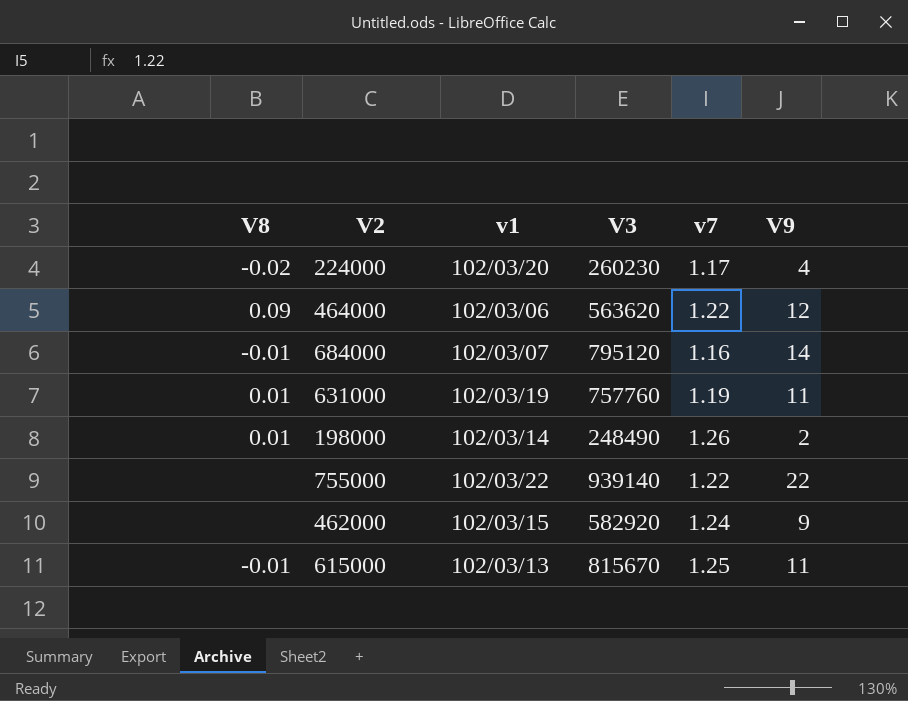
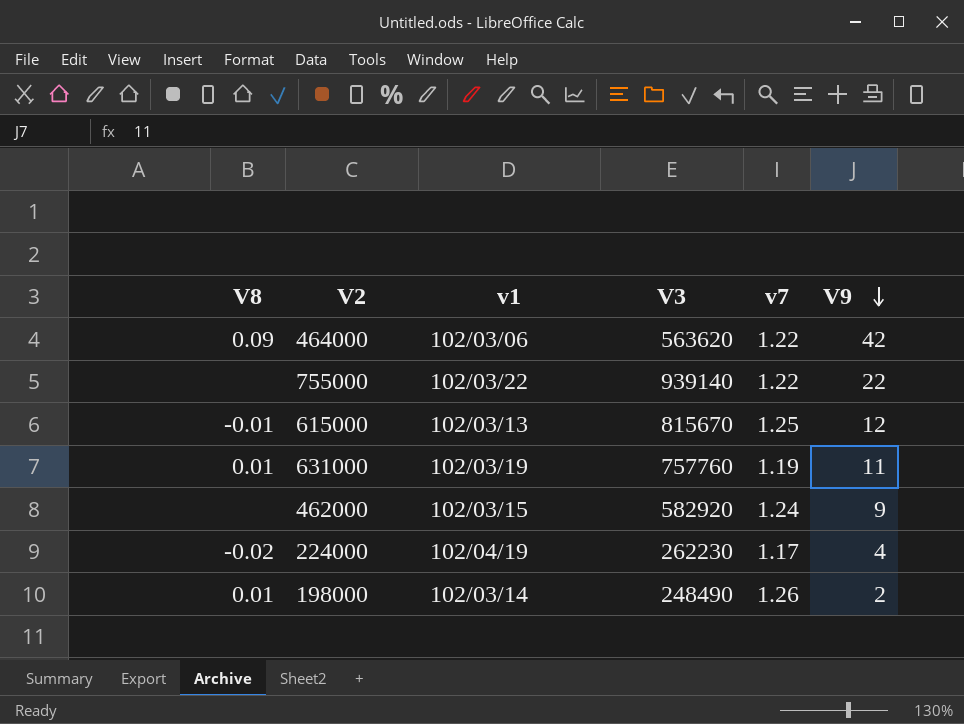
row order: none -> V9 descending
row 684000: -0.01 | 102/03/07 | 795120 | 1.16 | 14 -> none
464000 | V9: 12 -> 42
615000 | V9: 11 -> 12
224000 | v1: 102/03/20 -> 102/04/19
224000 | V3: 260230 -> 262230

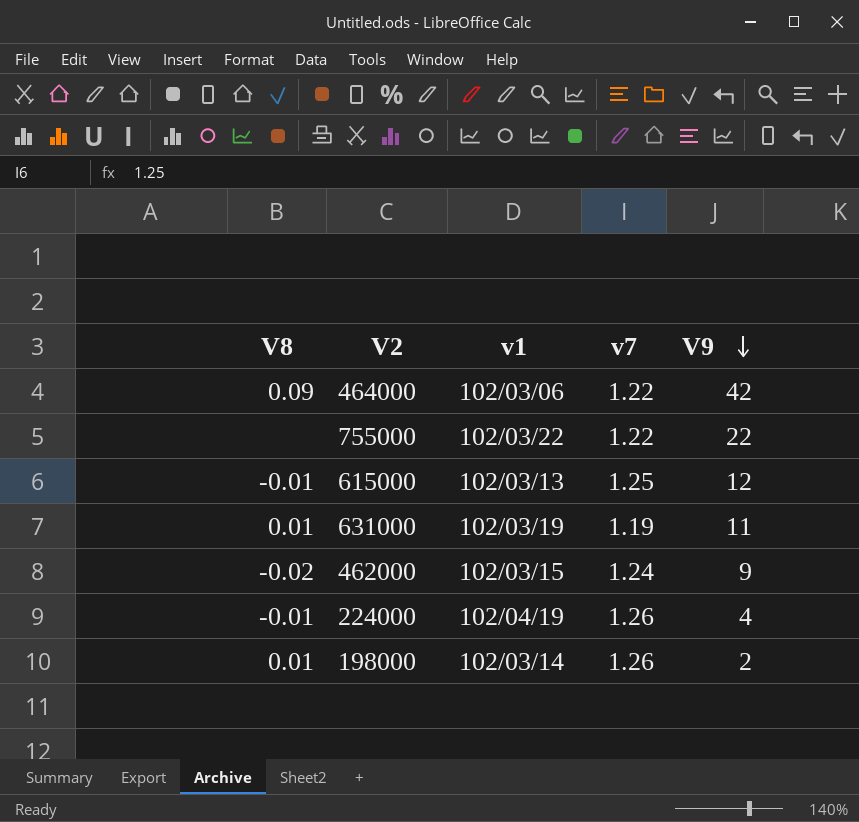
column V3 | position: 4 -> none
462000 | V8: none -> -0.02
224000 | V8: -0.02 -> -0.01
224000 | v7: 1.17 -> 1.26

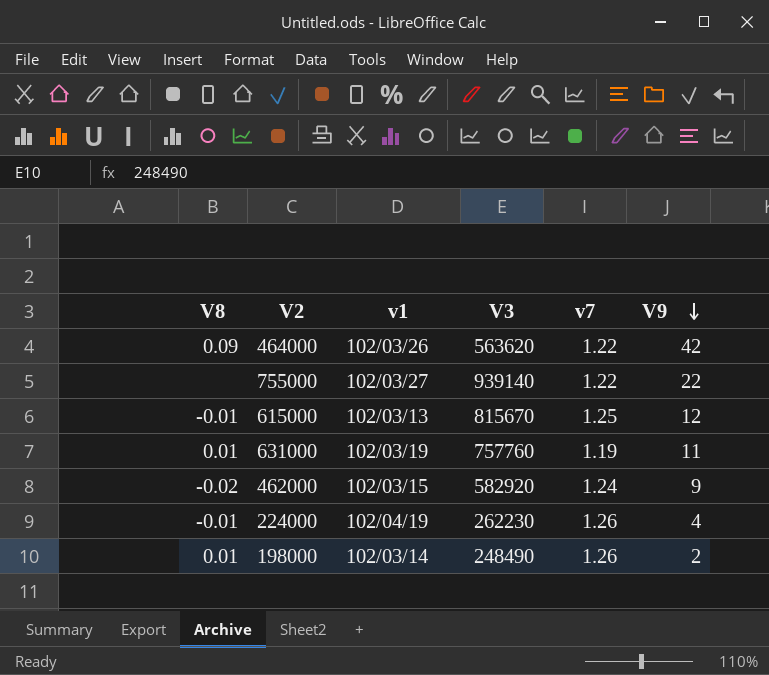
column V3 | position: none -> 4
464000 | v1: 102/03/06 -> 102/03/26
755000 | v1: 102/03/22 -> 102/03/27

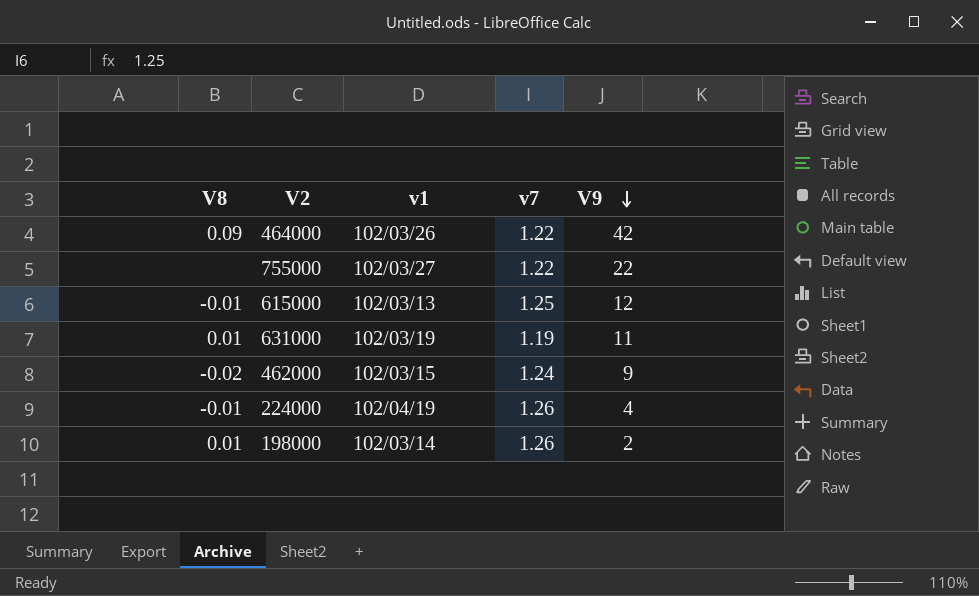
column V3 | position: 4 -> none

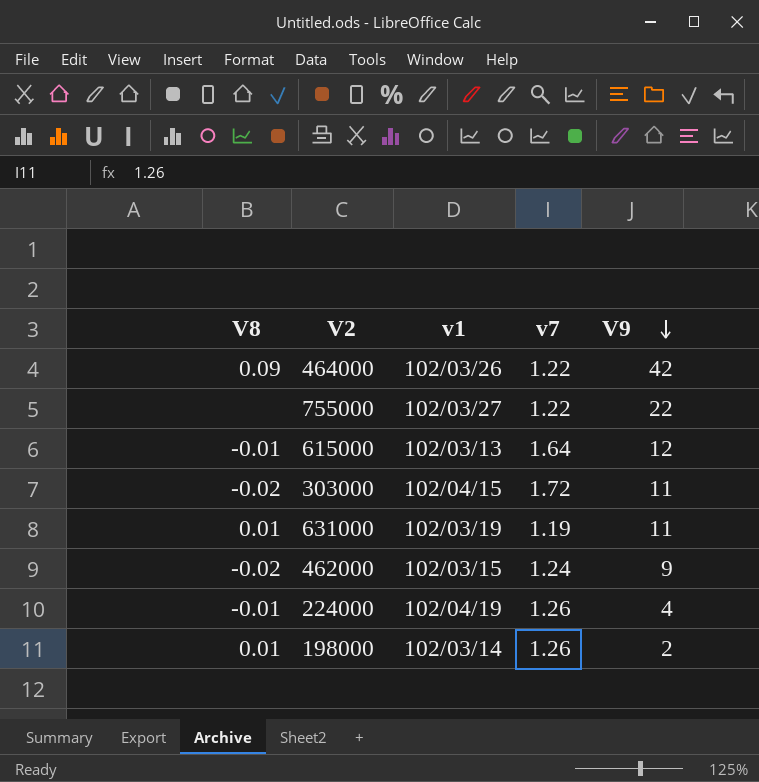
615000 | v7: 1.25 -> 1.64
row 303000: none -> -0.02 | 102/04/15 | 1.72 | 11

